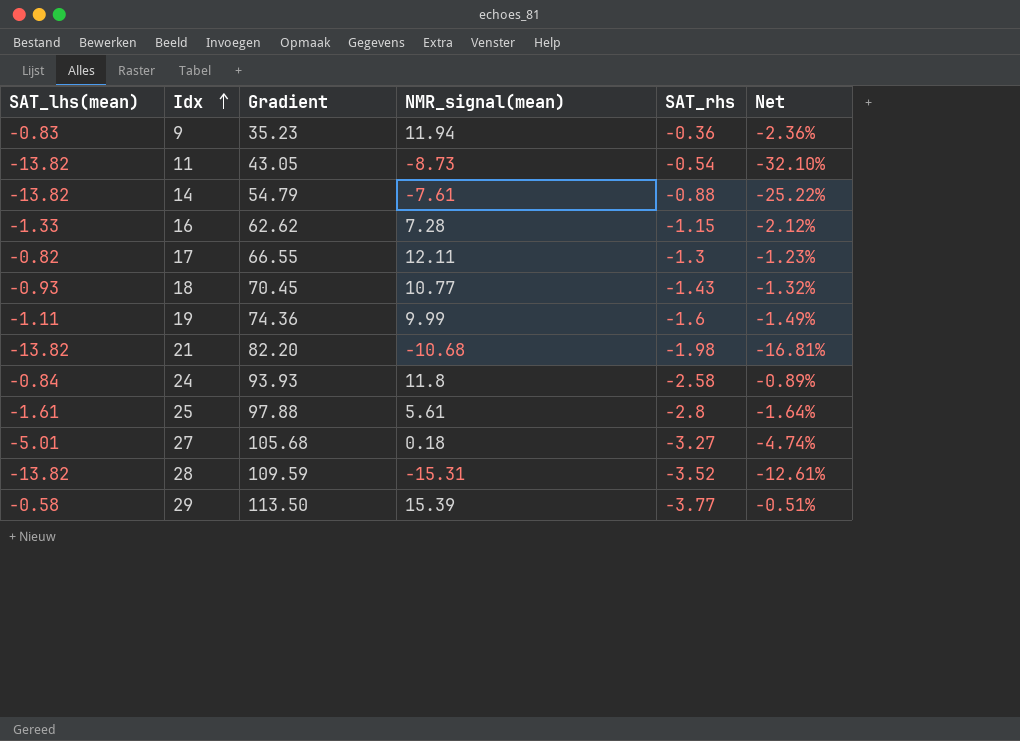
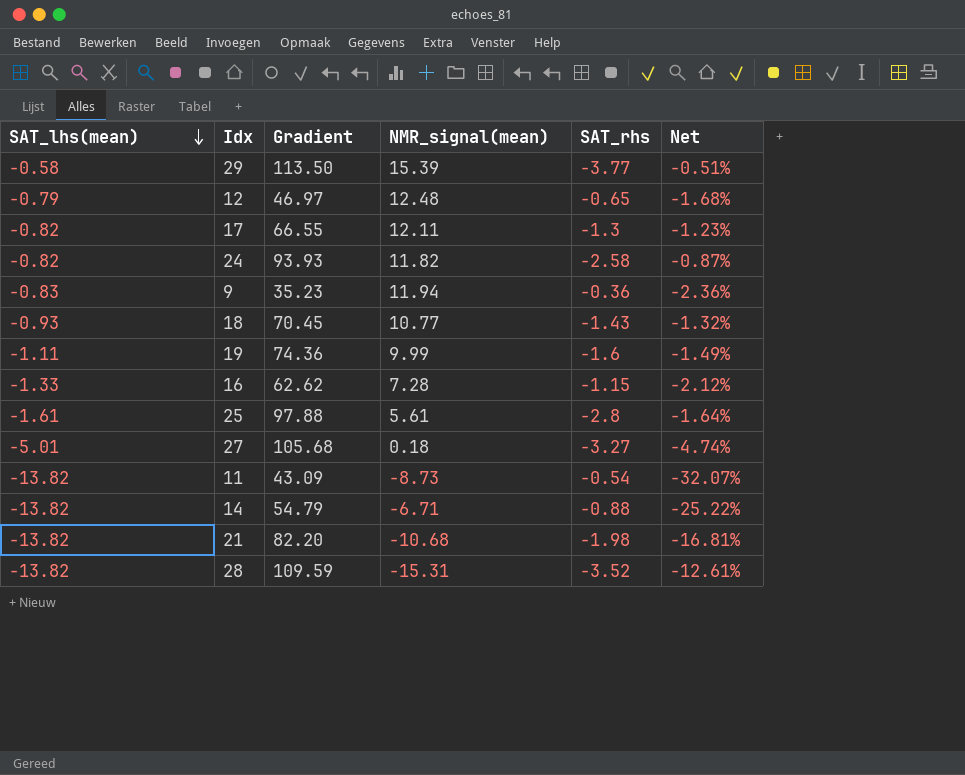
row order: Idx ascending -> SAT_lhs(mean) descending
row 12: none -> -0.79 | 46.97 | 12.48 | -0.65 | -1.68%
24 | SAT_lhs(mean): -0.84 -> -0.82
24 | NMR_signal(mean): 11.8 -> 11.82
24 | Net: -0.89% -> -0.87%
11 | Gradient: 43.05 -> 43.09
11 | Net: -32.10% -> -32.07%
14 | NMR_signal(mean): -7.61 -> -6.71

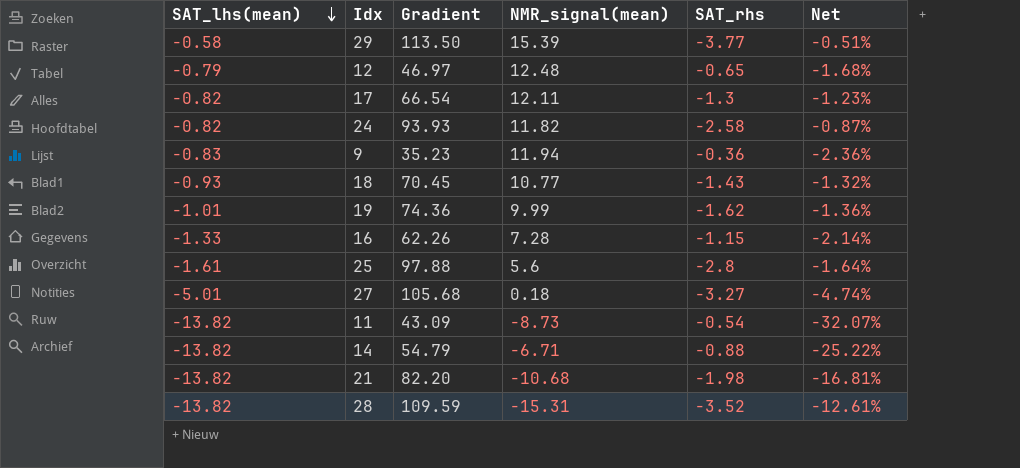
17 | Gradient: 66.55 -> 66.54
19 | SAT_lhs(mean): -1.11 -> -1.01
19 | SAT_rhs: -1.6 -> -1.62
19 | Net: -1.49% -> -1.36%
16 | Gradient: 62.62 -> 62.26
16 | Net: -2.12% -> -2.14%
25 | NMR_signal(mean): 5.61 -> 5.6

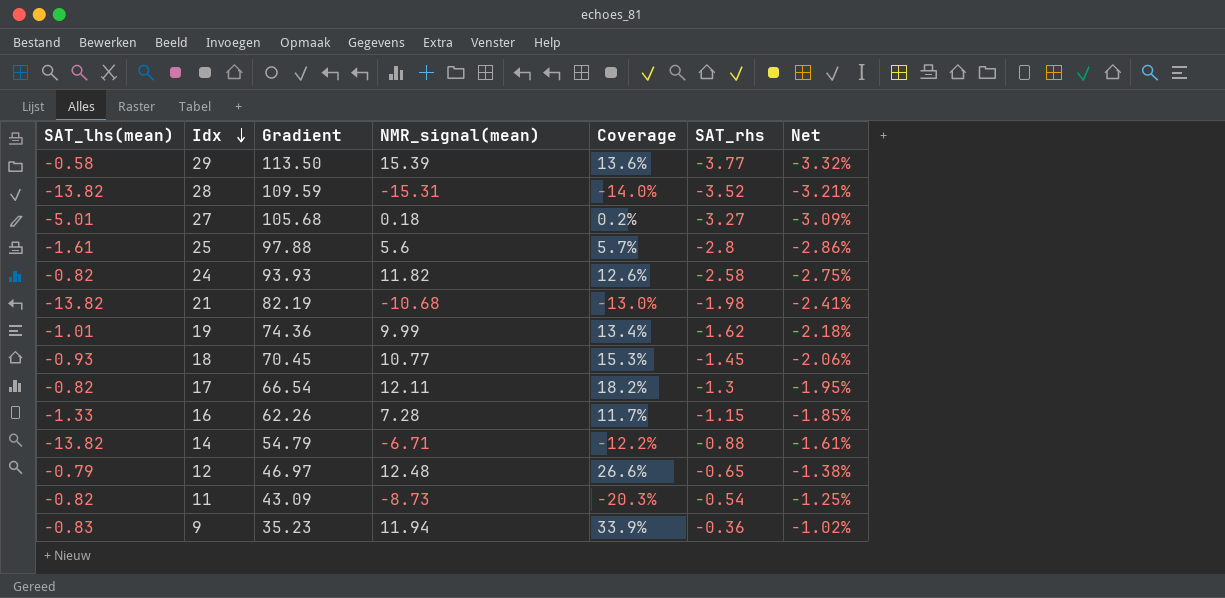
row order: SAT_lhs(mean) descending -> Idx descending
column Coverage | formula: none -> [NMR_signal(mean)] / [Gradient]
column Net | formula: [SAT_lhs(mean)] / [Gradient] -> [SAT_rhs] / [Gradient]
21 | Gradient: 82.20 -> 82.19
18 | SAT_rhs: -1.43 -> -1.45
11 | SAT_lhs(mean): -13.82 -> -0.82

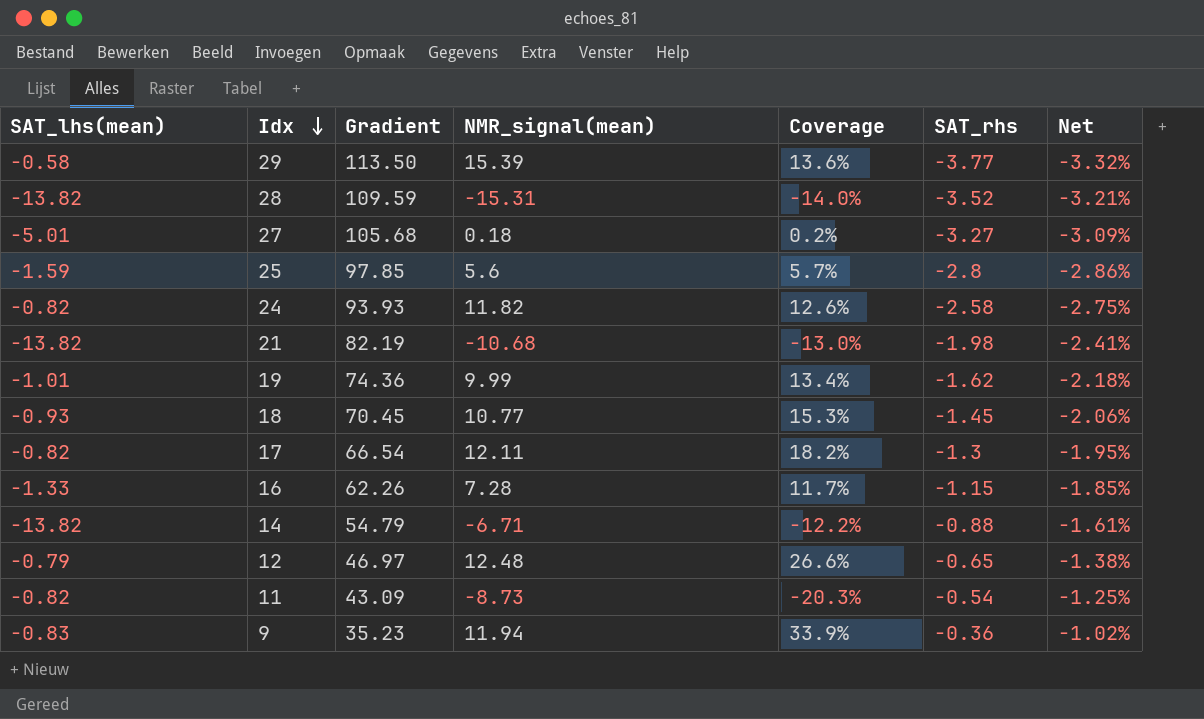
25 | SAT_lhs(mean): -1.61 -> -1.59
25 | Gradient: 97.88 -> 97.85

